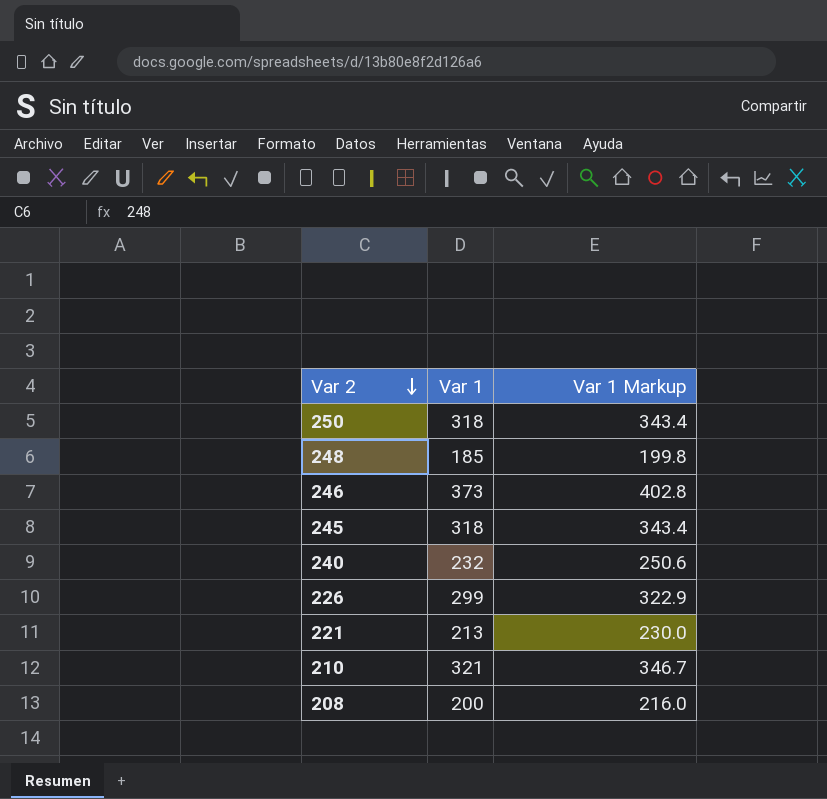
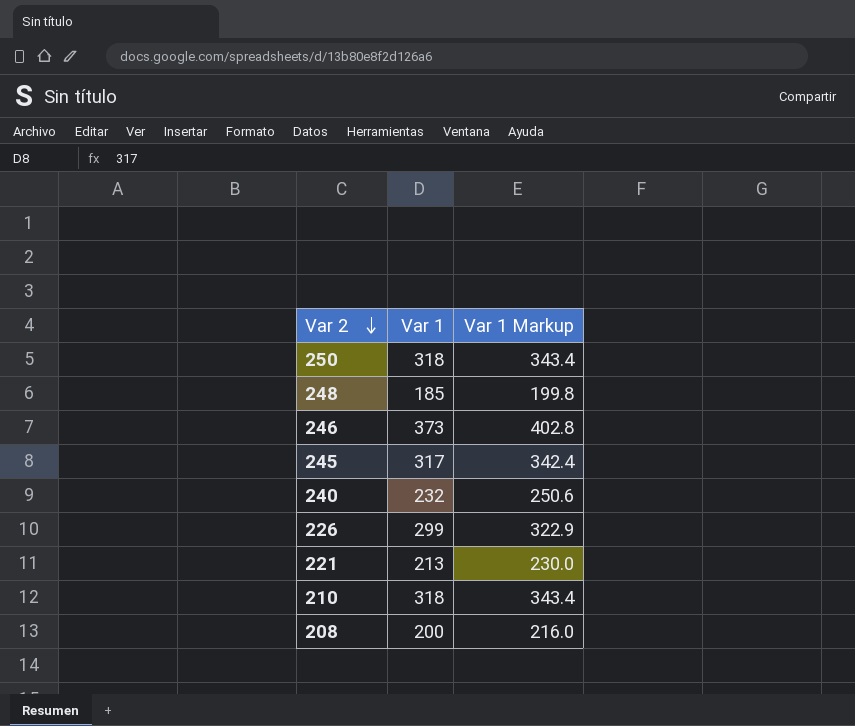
245 | Var 1: 318 -> 317
245 | Var 1 Markup: 343.4 -> 342.4
210 | Var 1: 321 -> 318
210 | Var 1 Markup: 346.7 -> 343.4

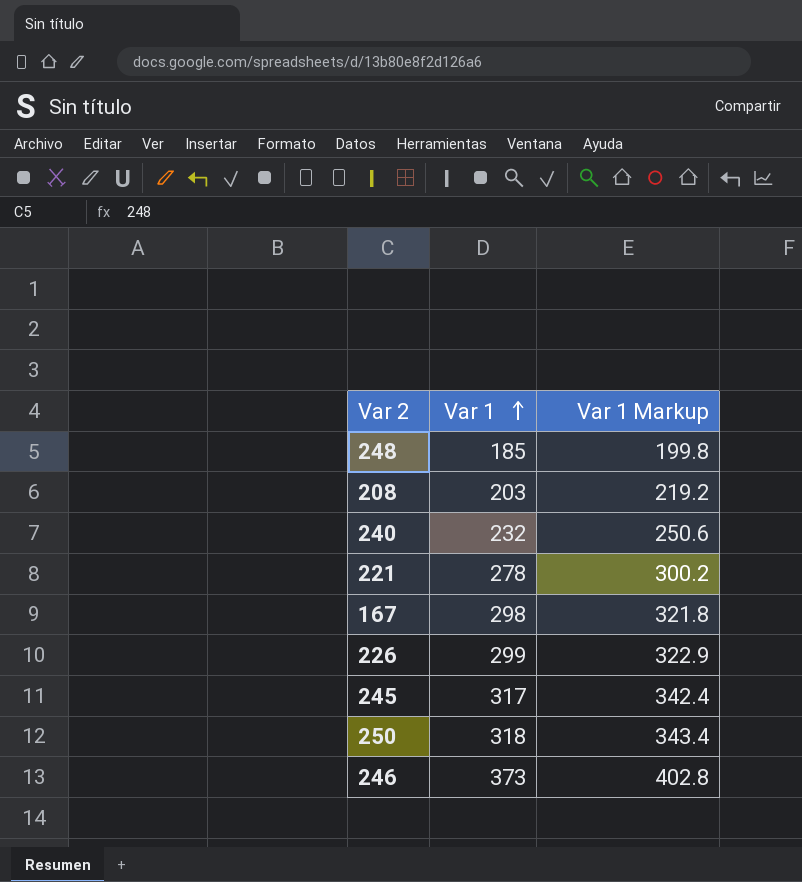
row order: Var 2 descending -> Var 1 ascending
row 210: 318 | 343.4 -> none
208 | Var 1: 200 -> 203
208 | Var 1 Markup: 216.0 -> 219.2
221 | Var 1: 213 -> 278
221 | Var 1 Markup: 230.0 -> 300.2
row 167: none -> 298 | 321.8

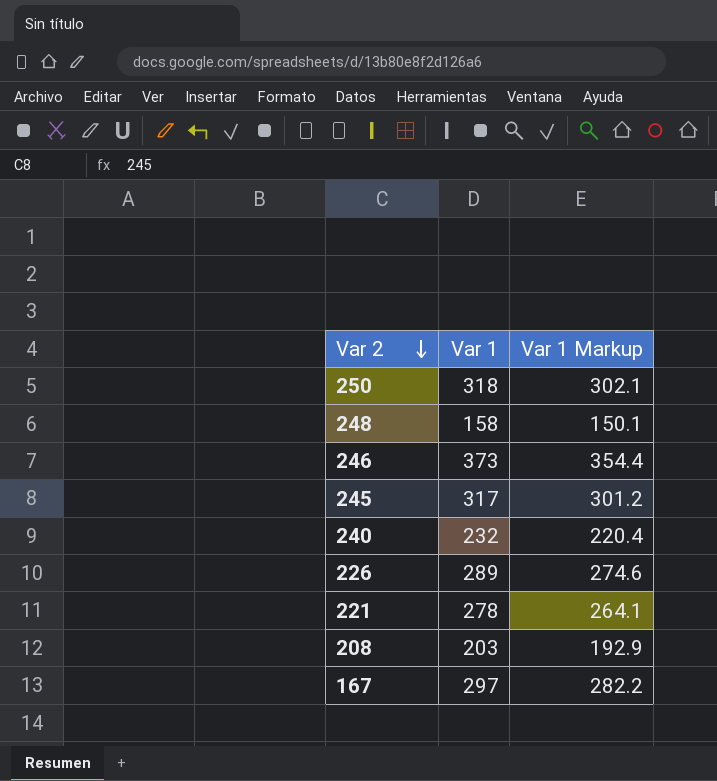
row order: Var 1 ascending -> Var 2 descending
column Var 1 Markup | formula: [Var 1] * 1.08 -> [Var 1] * 0.95
248 | Var 1: 185 -> 158
226 | Var 1: 299 -> 289
167 | Var 1: 298 -> 297

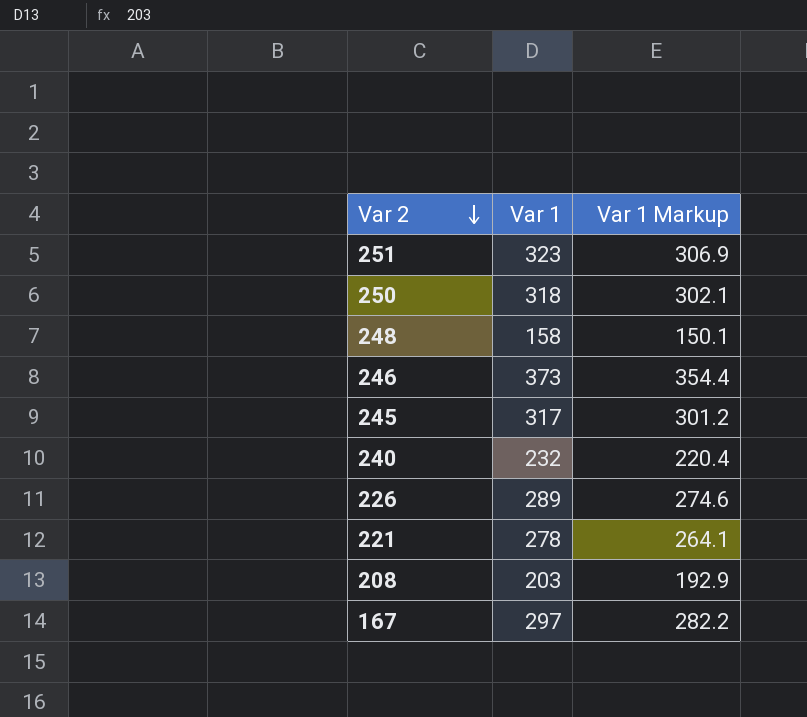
row 251: none -> 323 | 306.9

